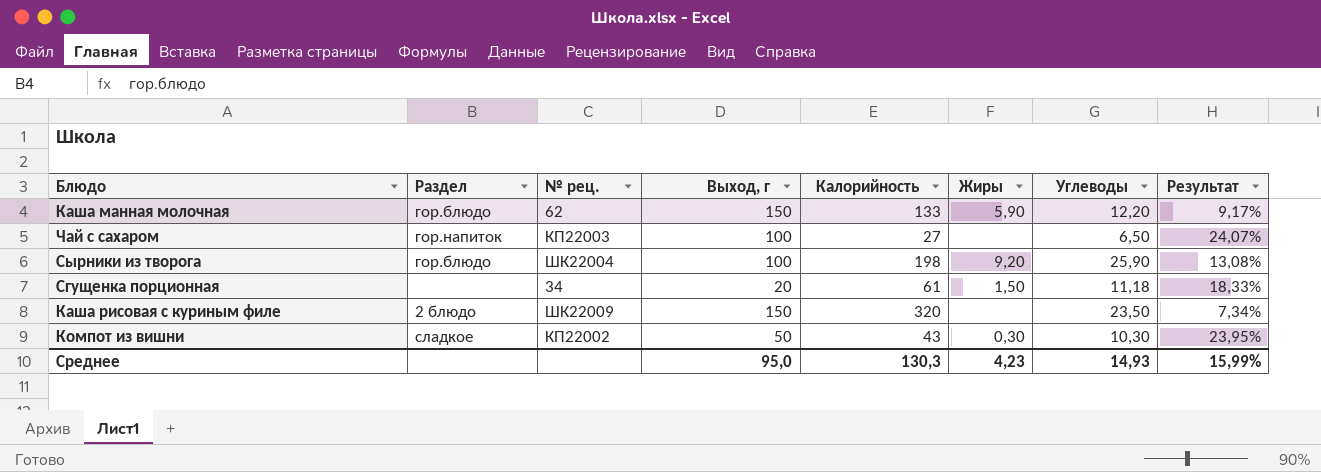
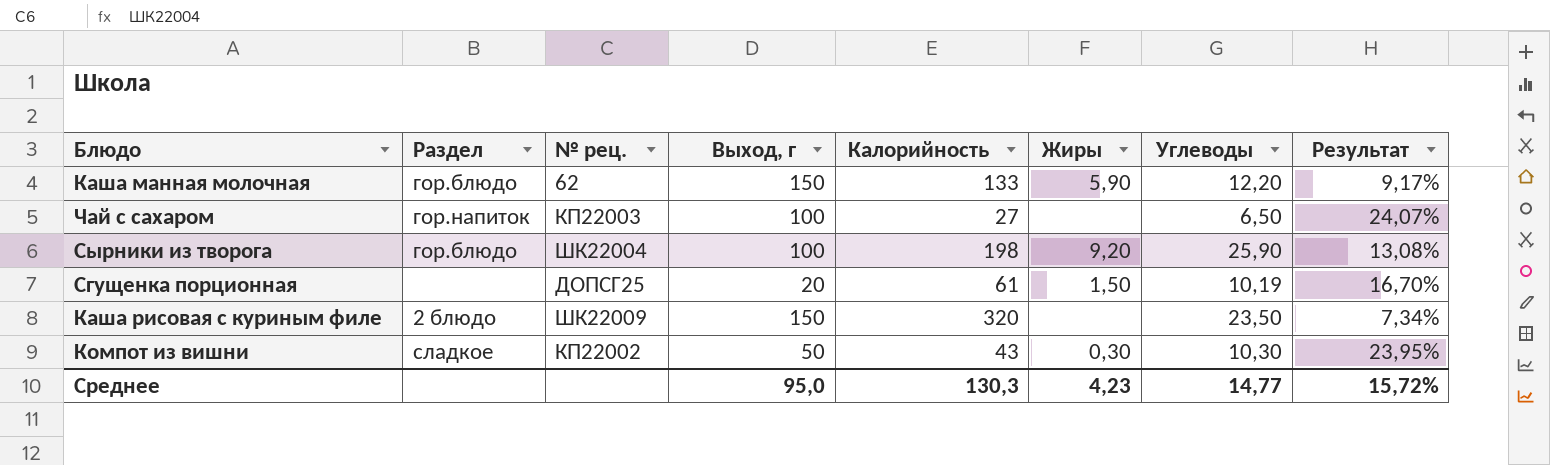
Сгущенка порционная | № рец.: 34 -> ДОПСГ25
Сгущенка порционная | Углеводы: 11,18 -> 10,19
Сгущенка порционная | Результат: 18,33% -> 16,70%
Среднее | Углеводы: 14,93 -> 14,77
Среднее | Результат: 15,99% -> 15,72%

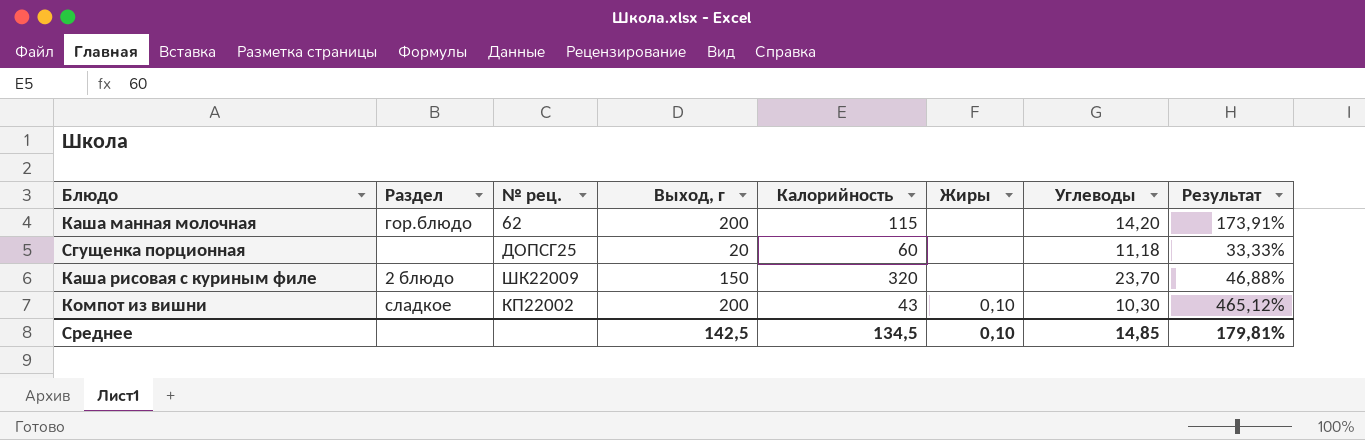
column Результат | formula: [Углеводы] / [Калорийность] -> [Выход, г] / [Калорийность]
row Чай с сахаром: гор.напиток | КП22003 | 100 | 27 | none | 6,50 | 24,07% -> none
row Сырники из творога: гор.блюдо | ШК22004 | 100 | 198 | 9,20 | 25,90 | 13,08% -> none
Каша манная молочная | Выход, г: 150 -> 200
Каша манная молочная | Калорийность: 133 -> 115
Каша манная молочная | Жиры: 5,90 -> none
Каша манная молочная | Углеводы: 12,20 -> 14,20
Сгущенка порционная | Калорийность: 61 -> 60
Сгущенка порционная | Жиры: 1,50 -> none
Сгущенка порционная | Углеводы: 10,19 -> 11,18
Каша рисовая с куриным филе | Углеводы: 23,50 -> 23,70
Компот из вишни | Выход, г: 50 -> 200
Компот из вишни | Жиры: 0,30 -> 0,10
Среднее | Выход, г: 95,0 -> 142,5
Среднее | Калорийность: 130,3 -> 134,5
Среднее | Жиры: 4,23 -> 0,10
Среднее | Углеводы: 14,77 -> 14,85
Среднее | Результат: 15,72% -> 179,81%

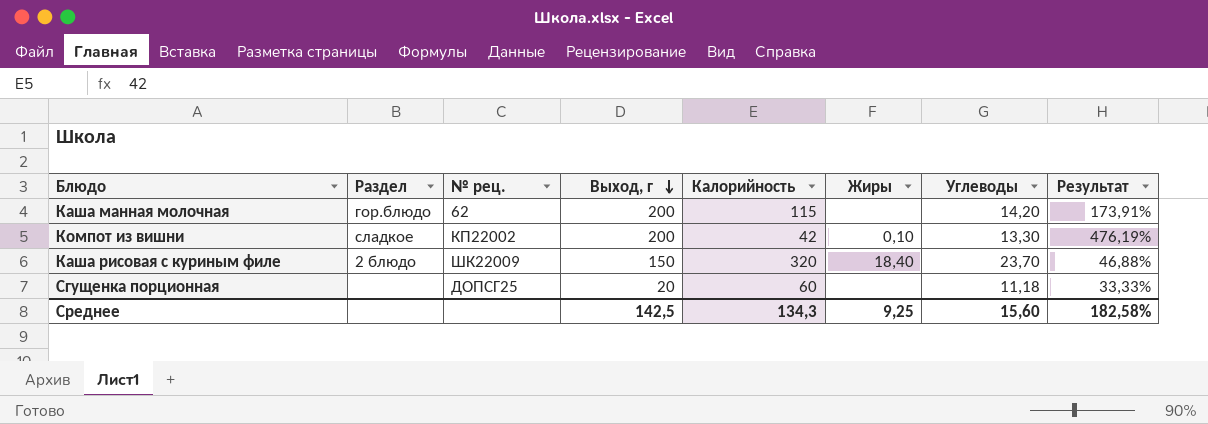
row order: none -> Выход, г descending
Компот из вишни | Калорийность: 43 -> 42
Компот из вишни | Углеводы: 10,30 -> 13,30
Компот из вишни | Результат: 465,12% -> 476,19%
Каша рисовая с куриным филе | Жиры: none -> 18,40
Среднее | Калорийность: 134,5 -> 134,3
Среднее | Жиры: 0,10 -> 9,25
Среднее | Углеводы: 14,85 -> 15,60
Среднее | Результат: 179,81% -> 182,58%

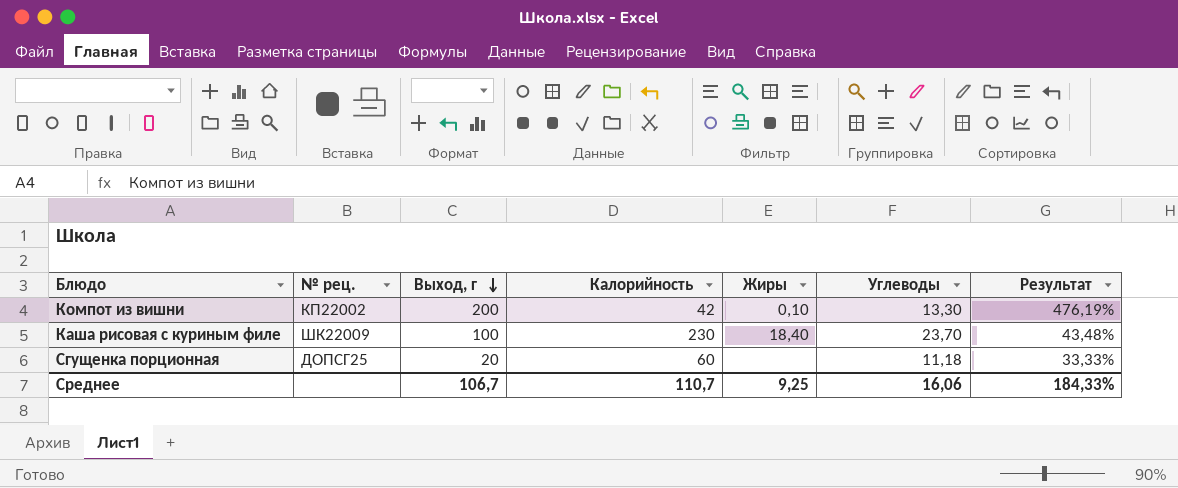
column Раздел | position: 2 -> none
row Каша манная молочная: гор.блюдо | 62 | 200 | 115 | none | 14,20 | 173,91% -> none
Каша рисовая с куриным филе | Выход, г: 150 -> 100
Каша рисовая с куриным филе | Калорийность: 320 -> 230
Каша рисовая с куриным филе | Результат: 46,88% -> 43,48%
Среднее | Выход, г: 142,5 -> 106,7
Среднее | Калорийность: 134,3 -> 110,7
Среднее | Углеводы: 15,60 -> 16,06
Среднее | Результат: 182,58% -> 184,33%

